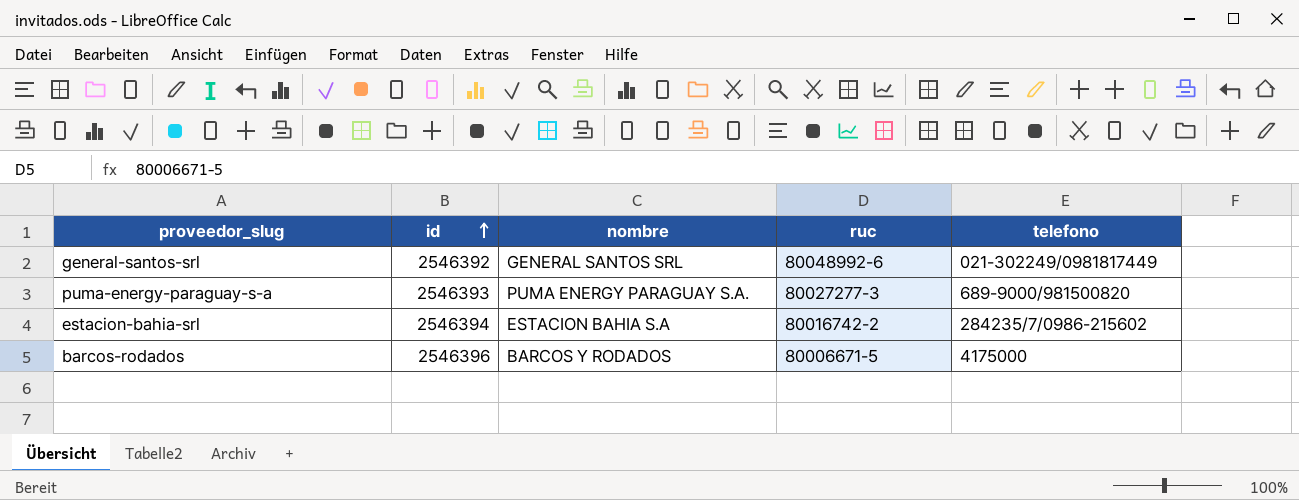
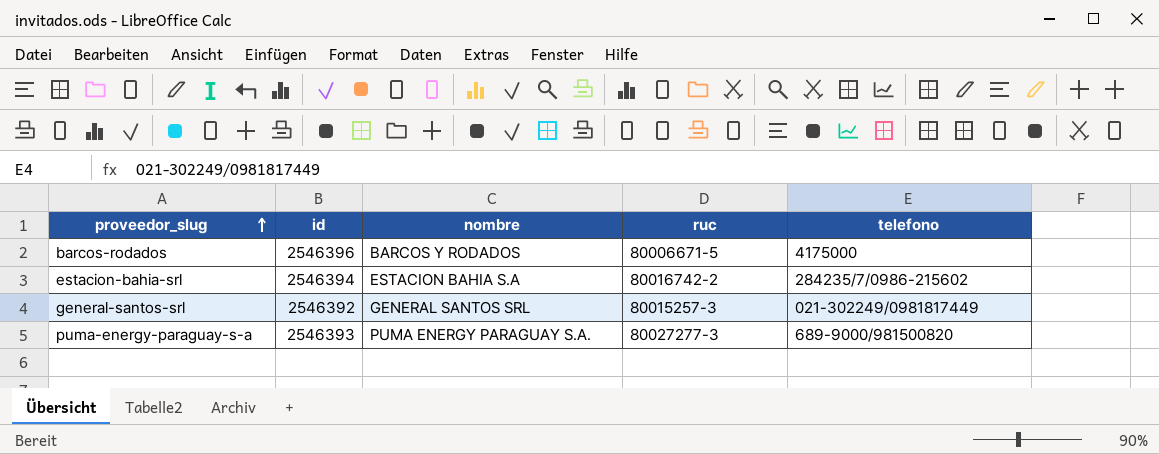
row order: id ascending -> proveedor_slug ascending
general-santos-srl | ruc: 80048992-6 -> 80015257-3

